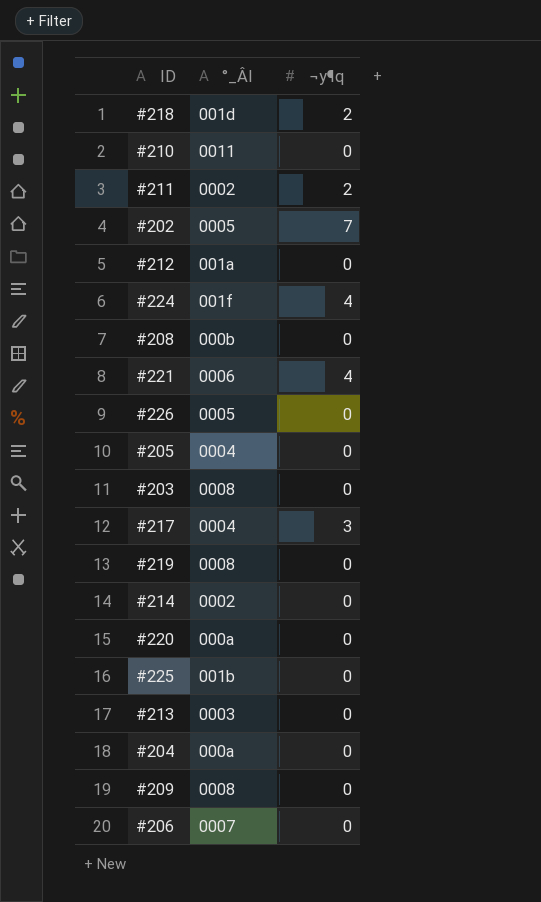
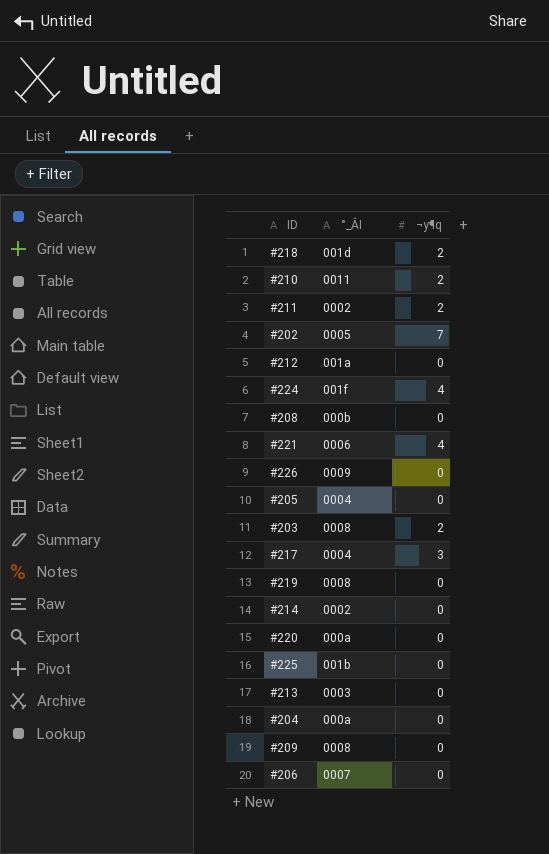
#210 | ¬y¶q: 0 -> 2
#226 | °_ÂI: 0005 -> 0009
#203 | ¬y¶q: 0 -> 2

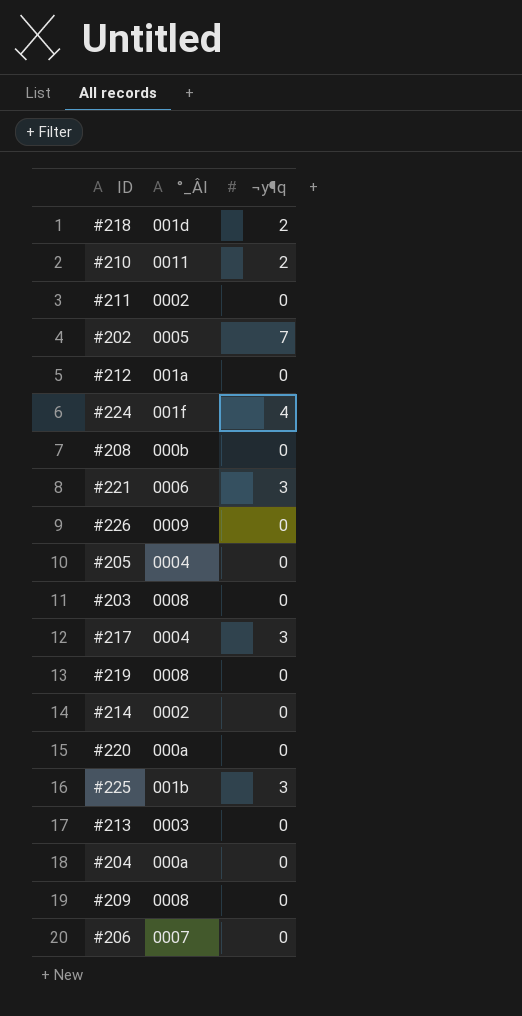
#211 | ¬y¶q: 2 -> 0
#221 | ¬y¶q: 4 -> 3
#203 | ¬y¶q: 2 -> 0
#225 | ¬y¶q: 0 -> 3

